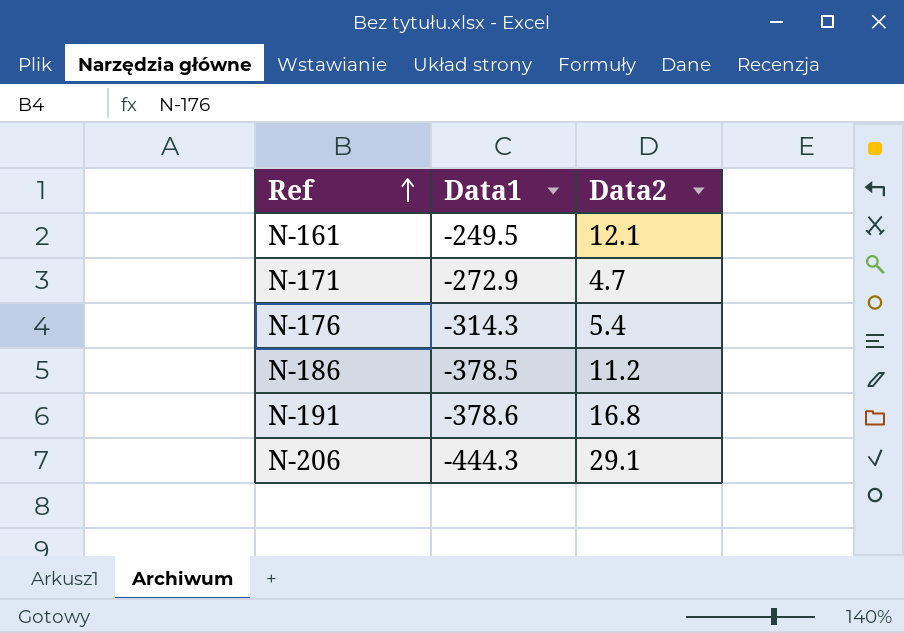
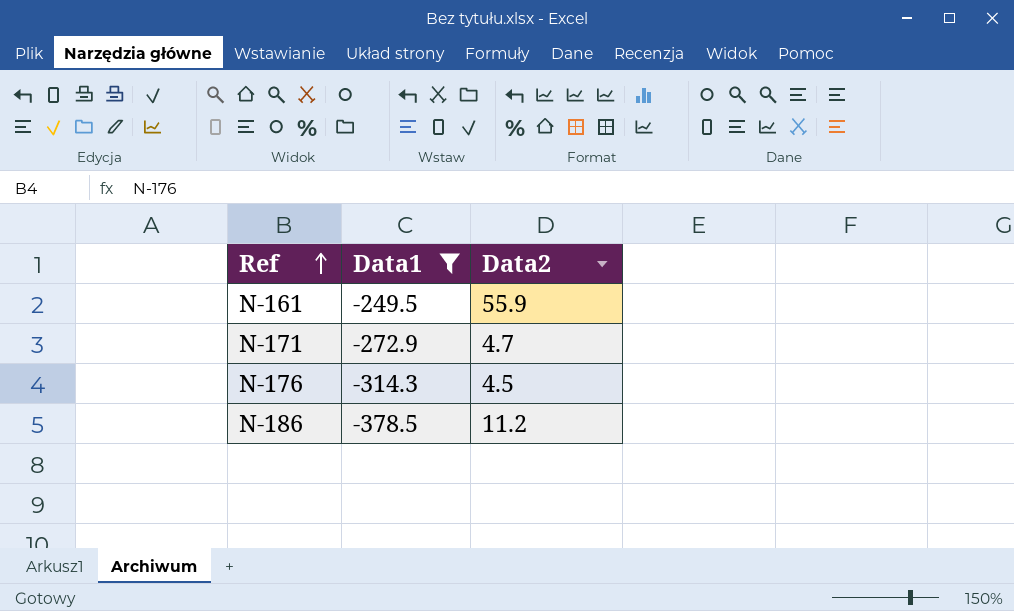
filter: none -> Data1 >= -378.5
N-161 | Data2: 12.1 -> 55.9
N-176 | Data2: 5.4 -> 4.5

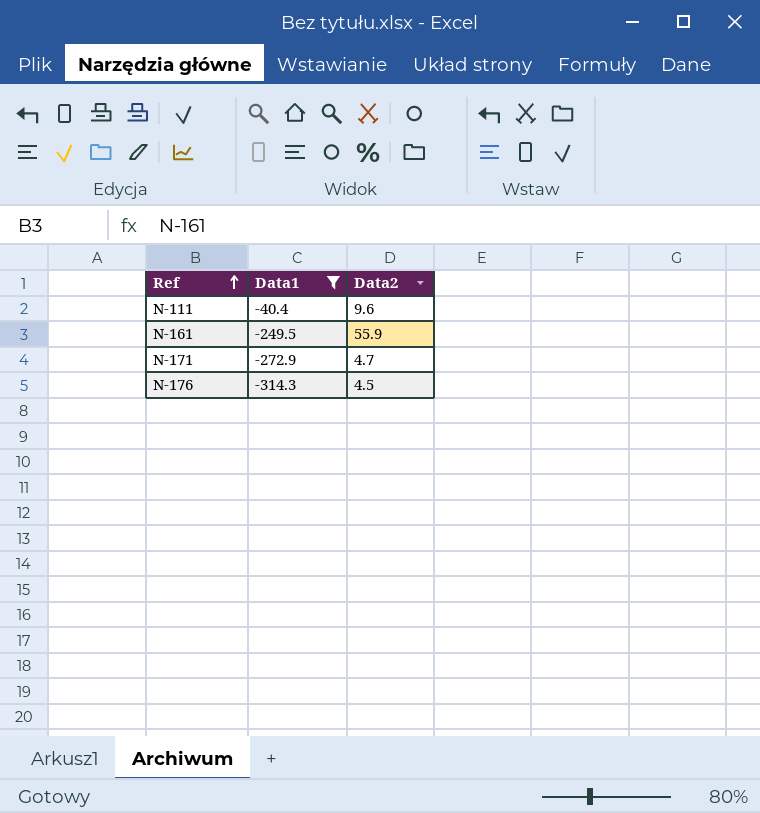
row N-186: -378.5 | 11.2 -> none
row N-111: none -> -40.4 | 9.6

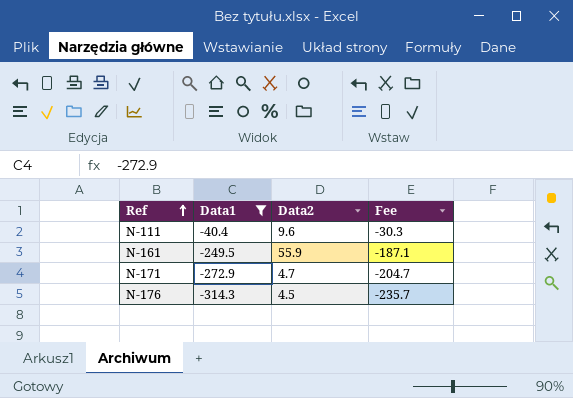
column Fee | formula: none -> [Data1] * 0.75

